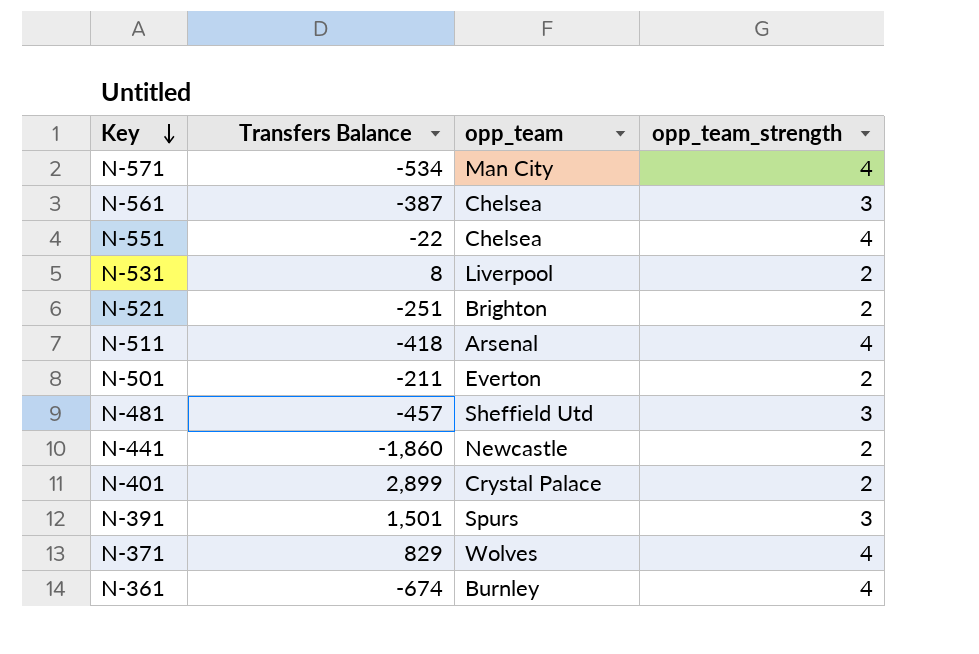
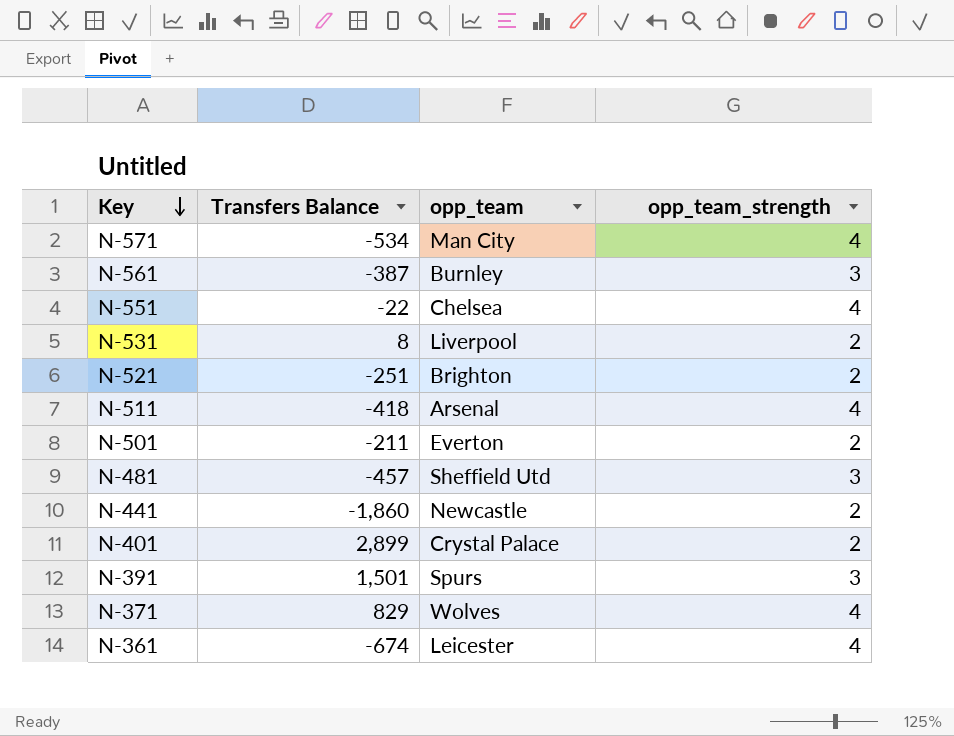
N-561 | opp_team: Chelsea -> Burnley
N-361 | opp_team: Burnley -> Leicester

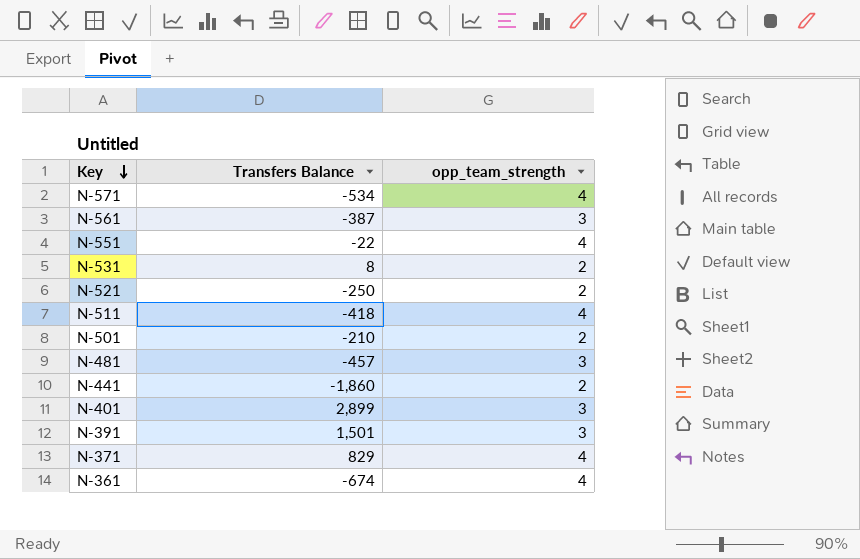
column opp_team | position: 3 -> none
N-521 | Transfers Balance: -251 -> -250
N-501 | Transfers Balance: -211 -> -210
N-401 | opp_team_strength: 2 -> 3

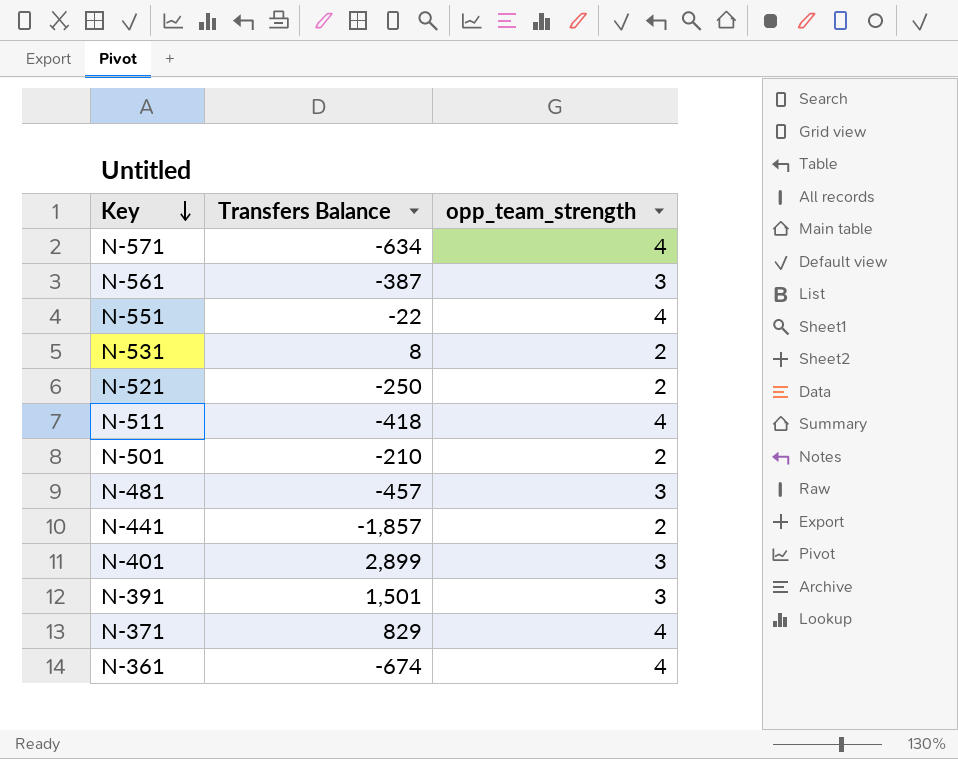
N-571 | Transfers Balance: -534 -> -634
N-441 | Transfers Balance: -1,860 -> -1,857

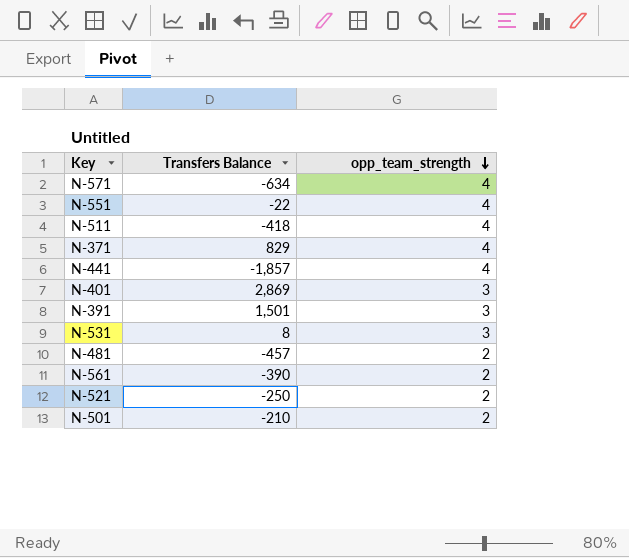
row order: Key descending -> opp_team_strength descending
row N-361: -674 | 4 -> none
N-441 | opp_team_strength: 2 -> 4
N-401 | Transfers Balance: 2,899 -> 2,869
N-531 | opp_team_strength: 2 -> 3
N-481 | opp_team_strength: 3 -> 2
N-561 | Transfers Balance: -387 -> -390
N-561 | opp_team_strength: 3 -> 2

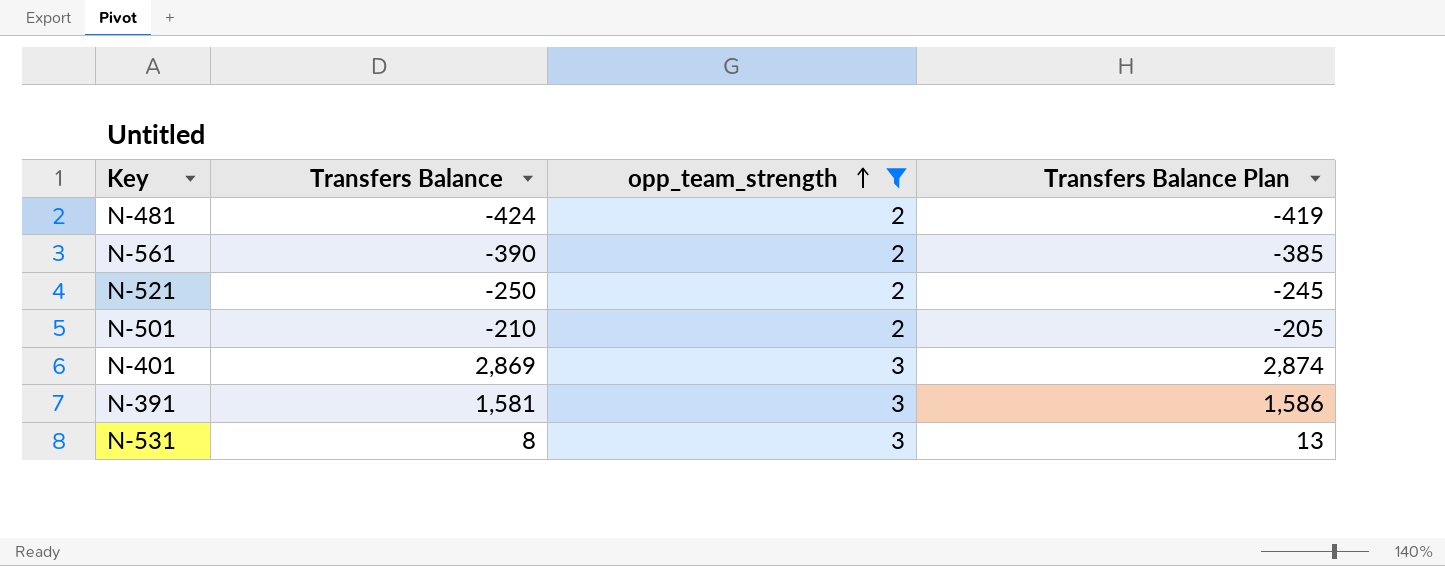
filter: none -> opp_team_strength != 4
row order: opp_team_strength descending -> opp_team_strength ascending
column Transfers Balance Plan | formula: none -> [Transfers Balance] + 5
N-481 | Transfers Balance: -457 -> -424
N-391 | Transfers Balance: 1,501 -> 1,581

